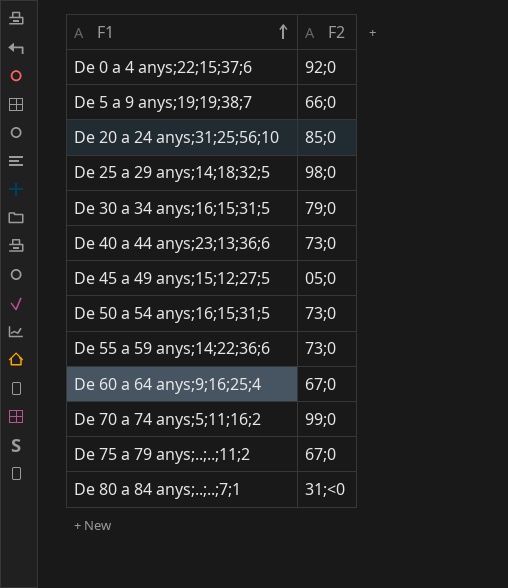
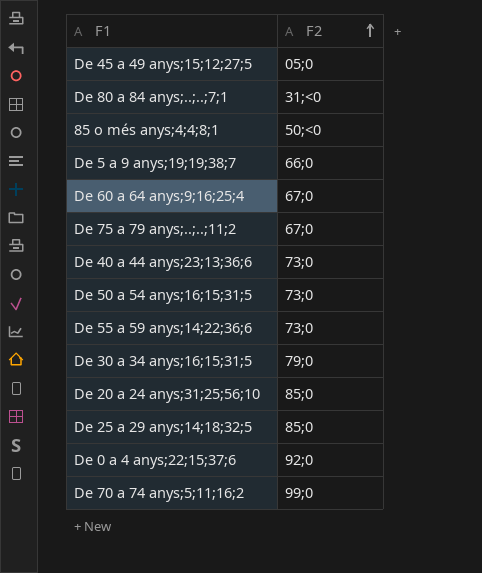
row order: F1 ascending -> F2 ascending
row 85 o més anys;4;4;8;1: none -> 50;<0
De 25 a 29 anys;14;18;32;5 | F2: 98;0 -> 85;0

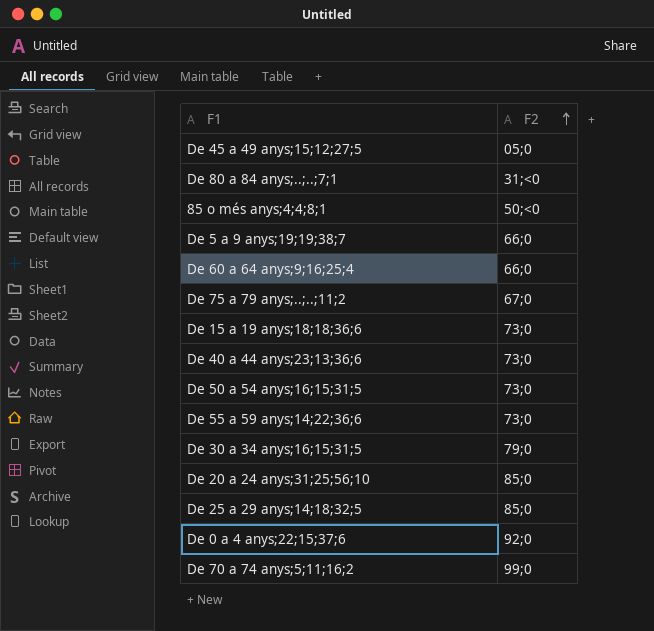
De 60 a 64 anys;9;16;25;4 | F2: 67;0 -> 66;0
row De 15 a 19 anys;18;18;36;6: none -> 73;0

